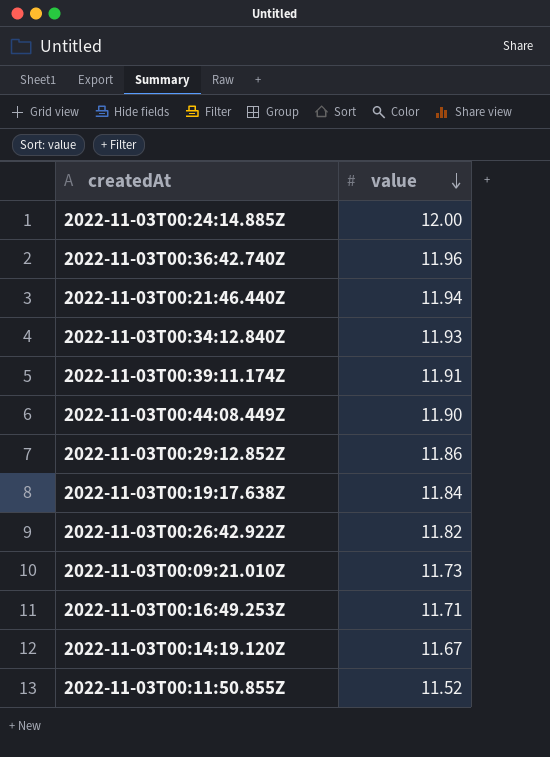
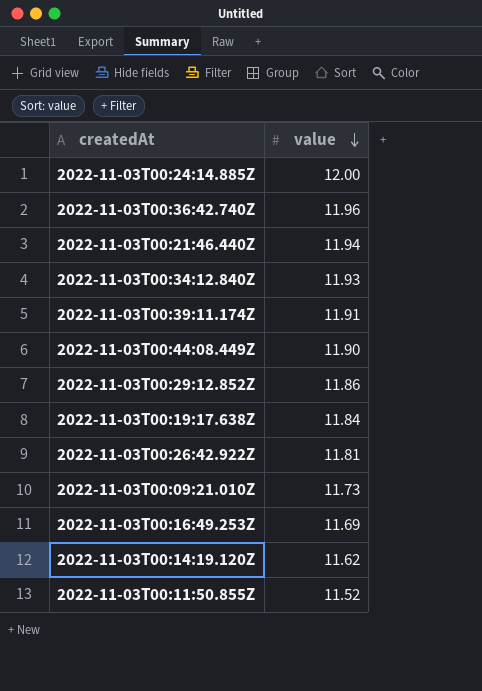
2022-11-03T00:26:42.922Z | value: 11.82 -> 11.81
2022-11-03T00:16:49.253Z | value: 11.71 -> 11.69
2022-11-03T00:14:19.120Z | value: 11.67 -> 11.62

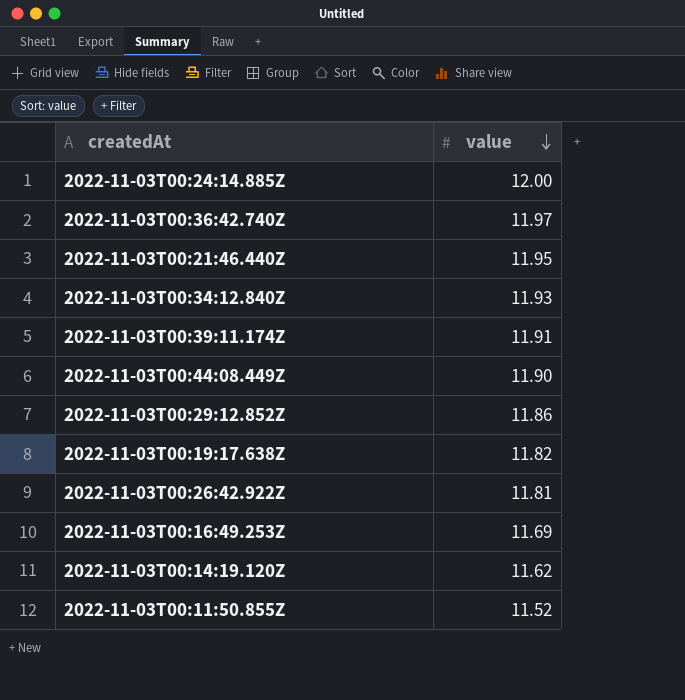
row 2022-11-03T00:09:21.010Z: 11.73 -> none
2022-11-03T00:36:42.740Z | value: 11.96 -> 11.97
2022-11-03T00:21:46.440Z | value: 11.94 -> 11.95
2022-11-03T00:19:17.638Z | value: 11.84 -> 11.82

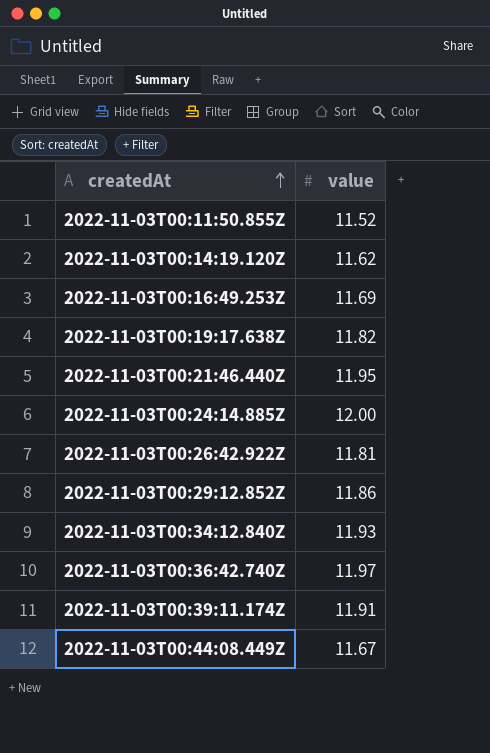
row order: value descending -> createdAt ascending
2022-11-03T00:44:08.449Z | value: 11.90 -> 11.67

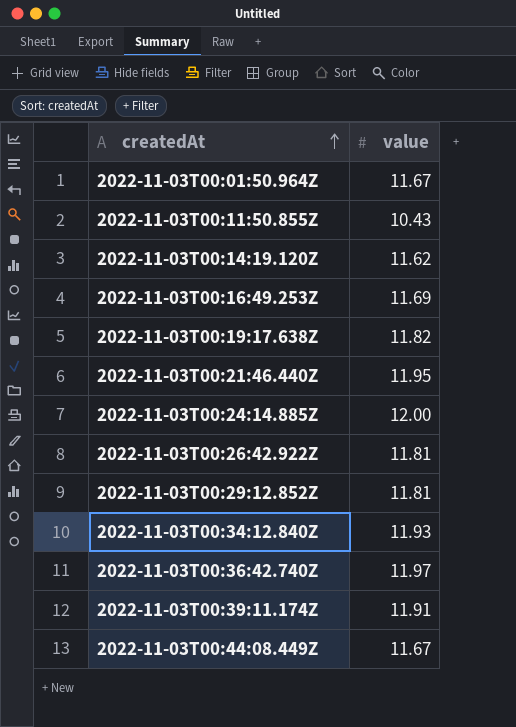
row 2022-11-03T00:01:50.964Z: none -> 11.67
2022-11-03T00:11:50.855Z | value: 11.52 -> 10.43
2022-11-03T00:29:12.852Z | value: 11.86 -> 11.81

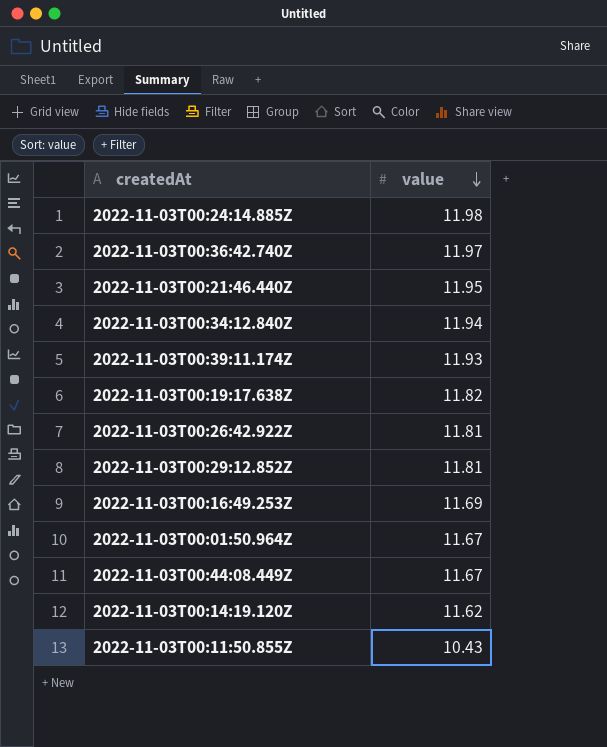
row order: createdAt ascending -> value descending
2022-11-03T00:24:14.885Z | value: 12.00 -> 11.98
2022-11-03T00:34:12.840Z | value: 11.93 -> 11.94
2022-11-03T00:39:11.174Z | value: 11.91 -> 11.93

